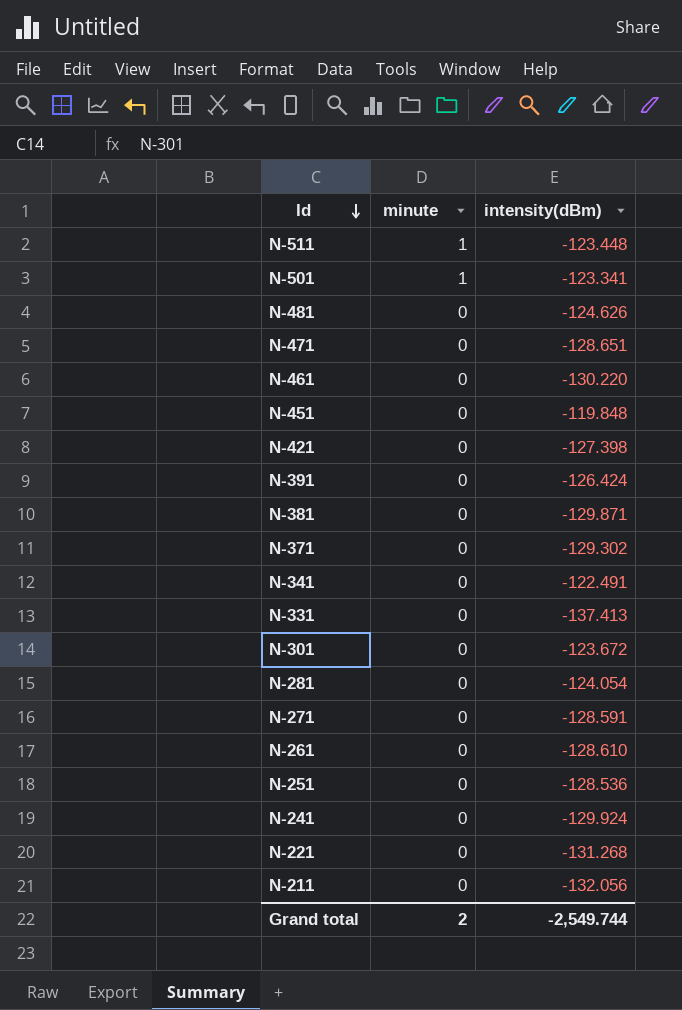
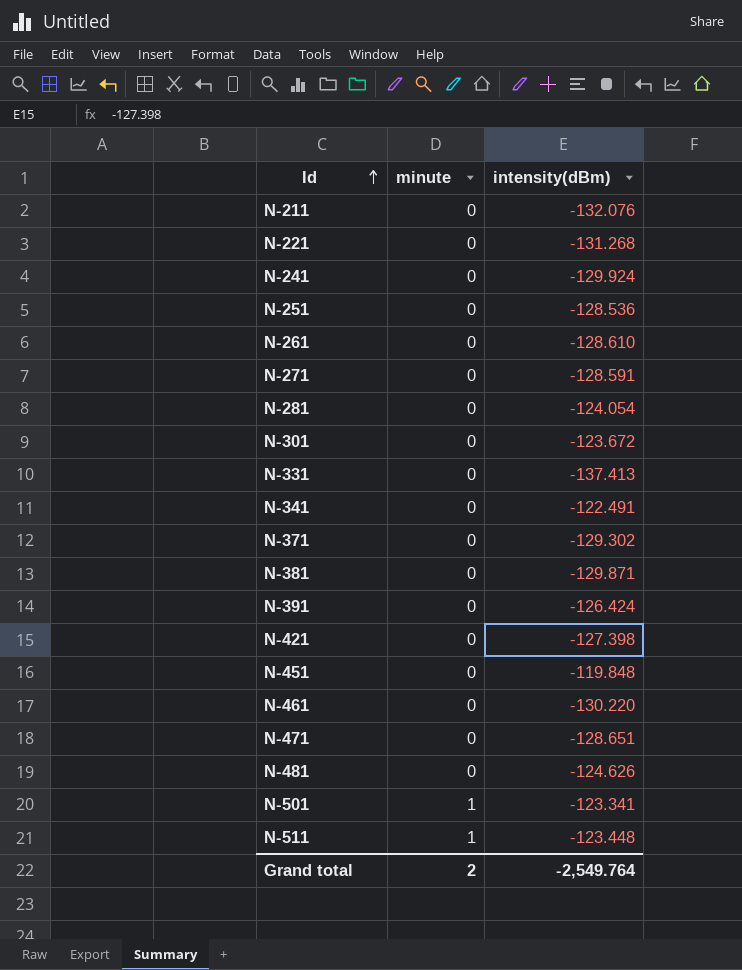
row order: Id descending -> Id ascending
N-211 | intensity(dBm): -132.056 -> -132.076
Grand total | intensity(dBm): -2,549.744 -> -2,549.764

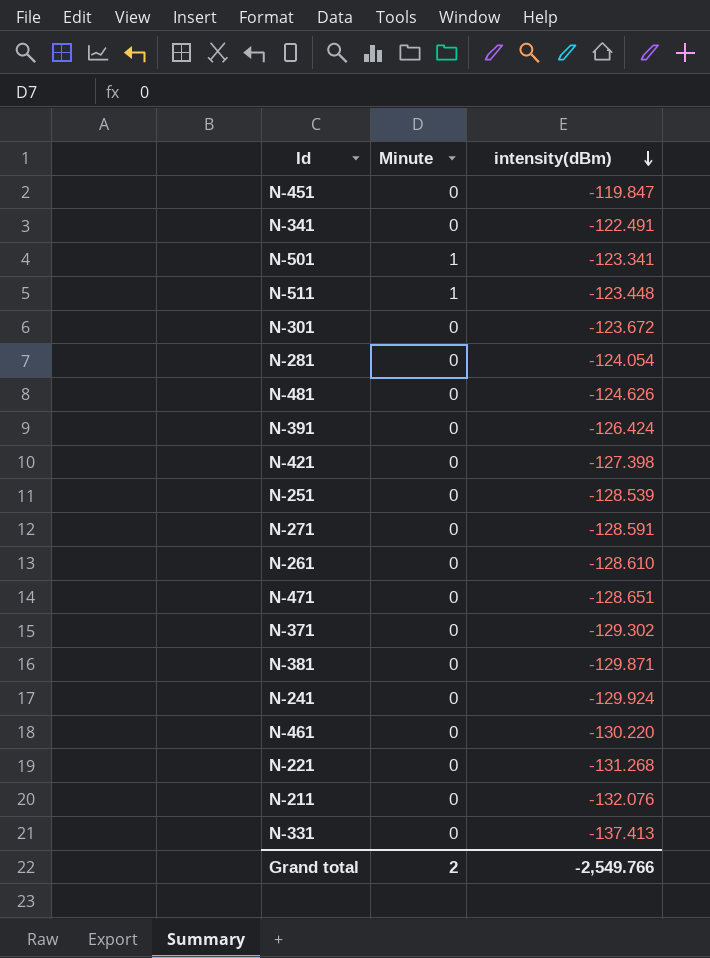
row order: Id ascending -> intensity(dBm) descending
column name: minute -> Minute
N-451 | intensity(dBm): -119.848 -> -119.847
N-251 | intensity(dBm): -128.536 -> -128.539
Grand total | intensity(dBm): -2,549.764 -> -2,549.766

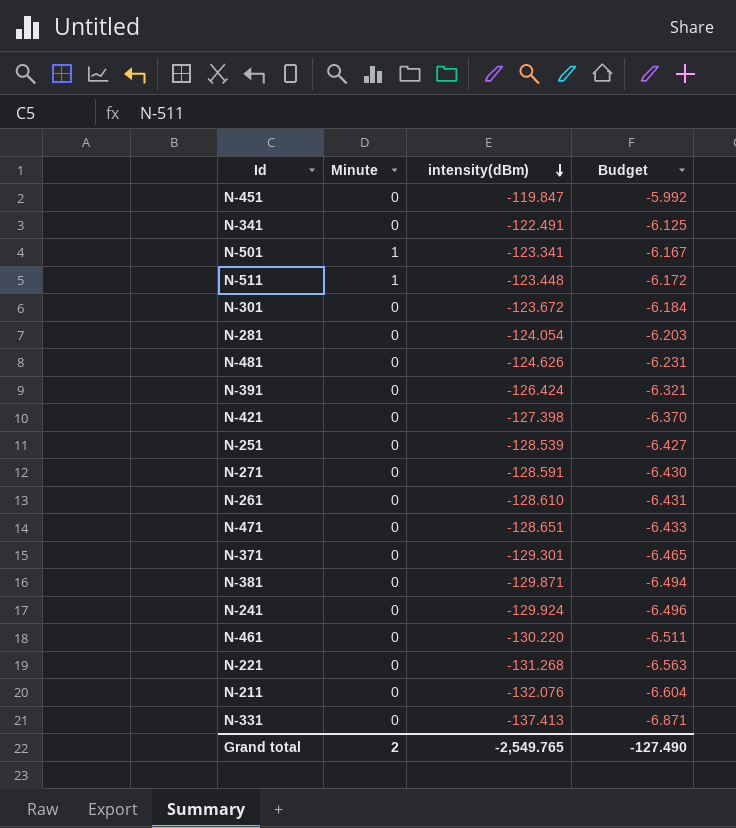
column Budget | formula: none -> [intensity(dBm)] * 0.05
N-371 | intensity(dBm): -129.302 -> -129.301
Grand total | intensity(dBm): -2,549.766 -> -2,549.765

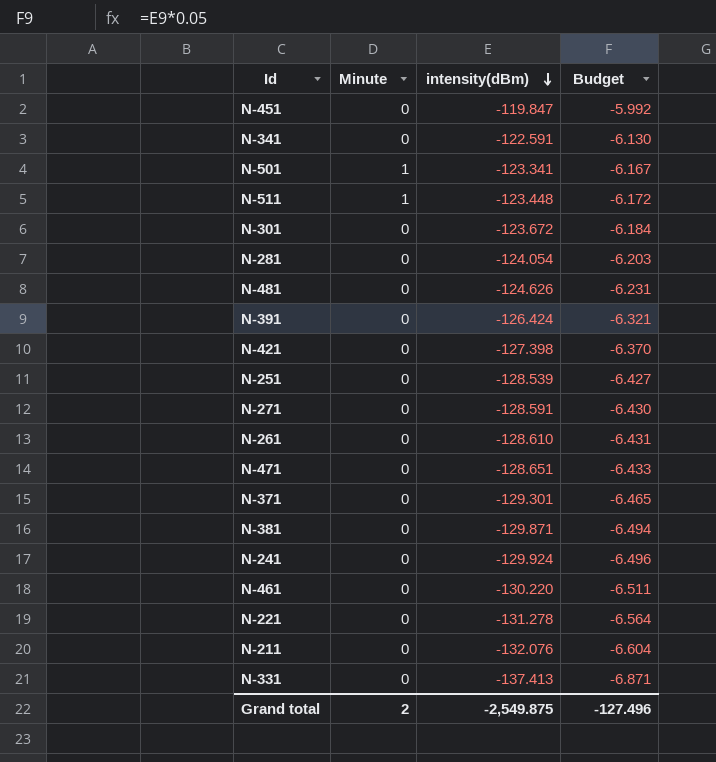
N-341 | intensity(dBm): -122.491 -> -122.591
N-341 | Budget: -6.125 -> -6.130
N-221 | intensity(dBm): -131.268 -> -131.278
N-221 | Budget: -6.563 -> -6.564
Grand total | intensity(dBm): -2,549.765 -> -2,549.875
Grand total | Budget: -127.490 -> -127.496

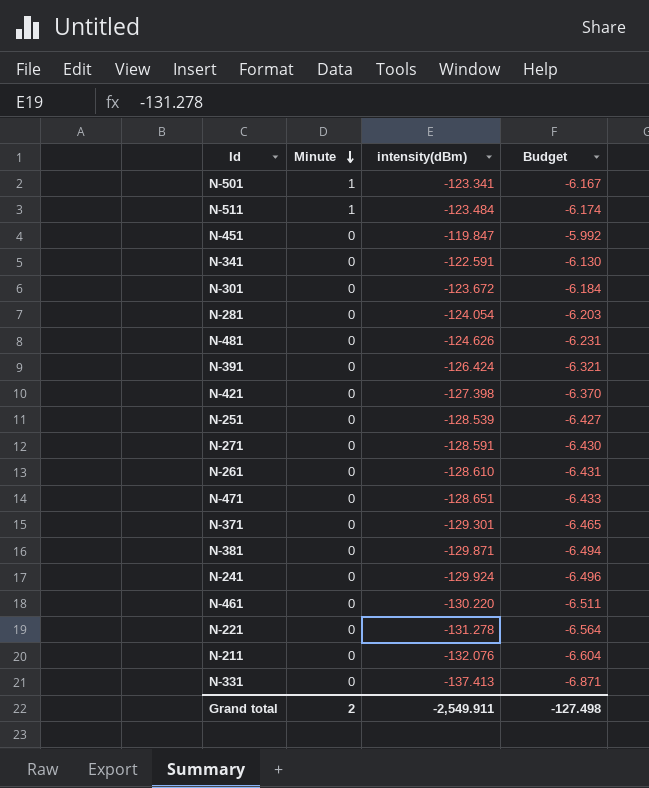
row order: intensity(dBm) descending -> Minute descending
N-511 | intensity(dBm): -123.448 -> -123.484
N-511 | Budget: -6.172 -> -6.174
Grand total | intensity(dBm): -2,549.875 -> -2,549.911
Grand total | Budget: -127.496 -> -127.498

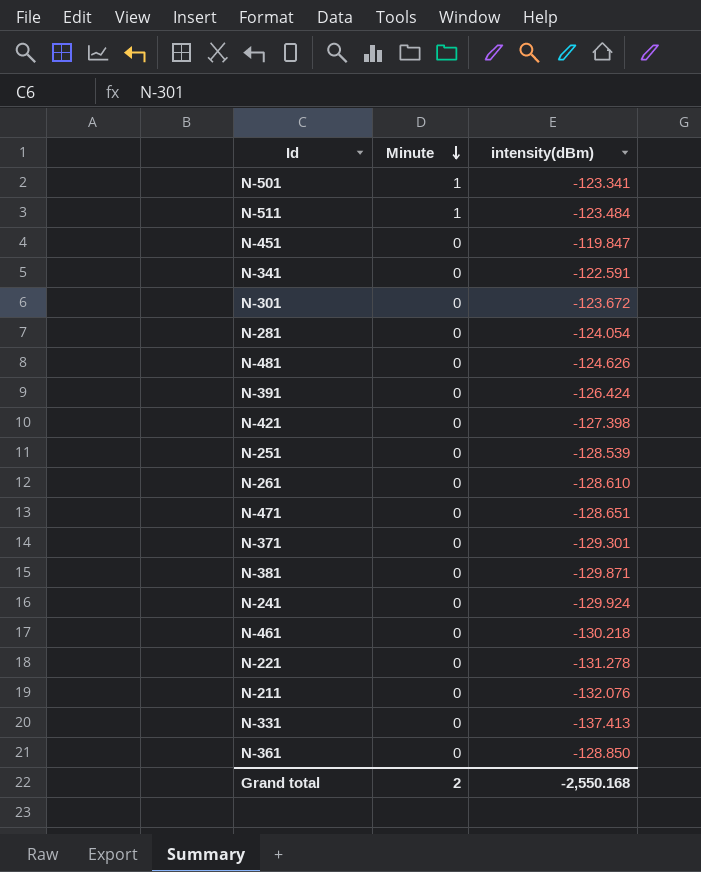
column Budget | formula: [intensity(dBm)] * 0.05 -> none
row N-271: 0 | -128.591 | -6.430 -> none
N-461 | intensity(dBm): -130.220 -> -130.218
row N-361: none -> 0 | -128.850
Grand total | intensity(dBm): -2,549.911 -> -2,550.168

